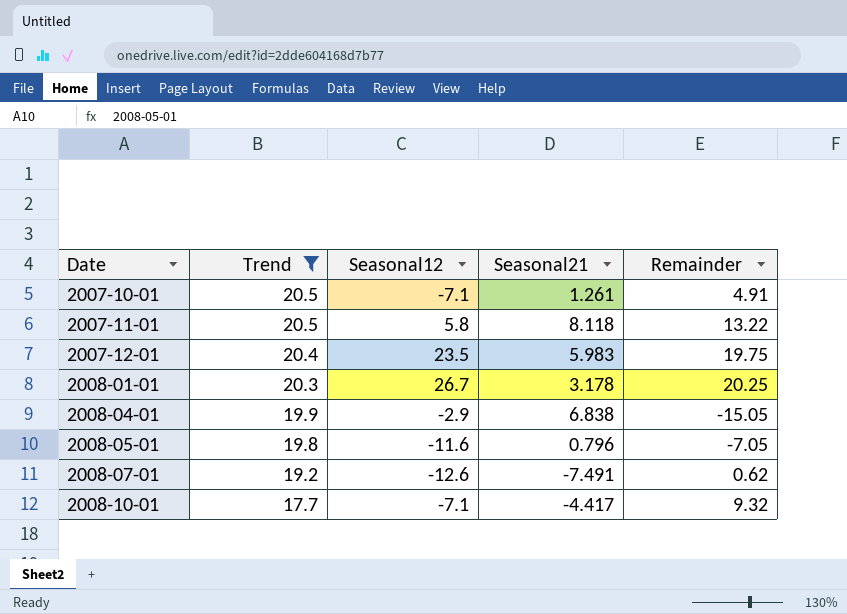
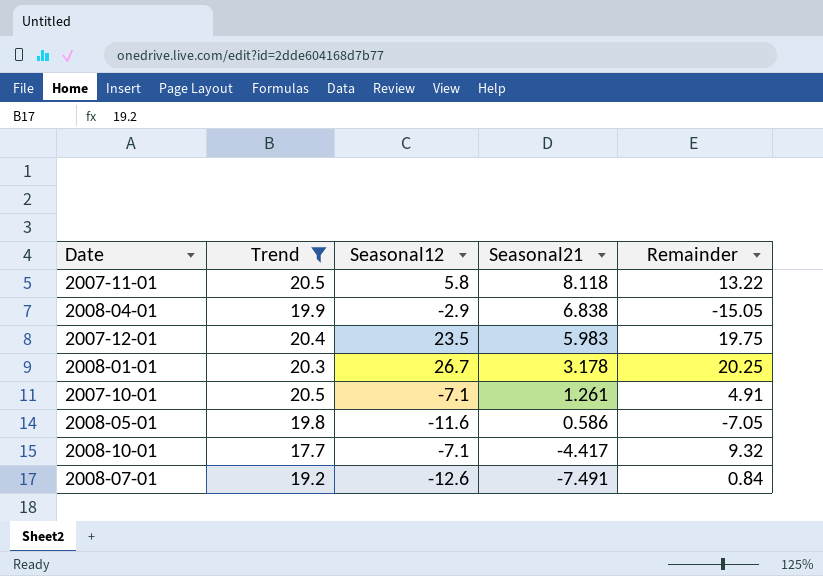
row order: Date ascending -> Seasonal21 descending
2008-05-01 | Seasonal21: 0.796 -> 0.586
2008-07-01 | Remainder: 0.62 -> 0.84

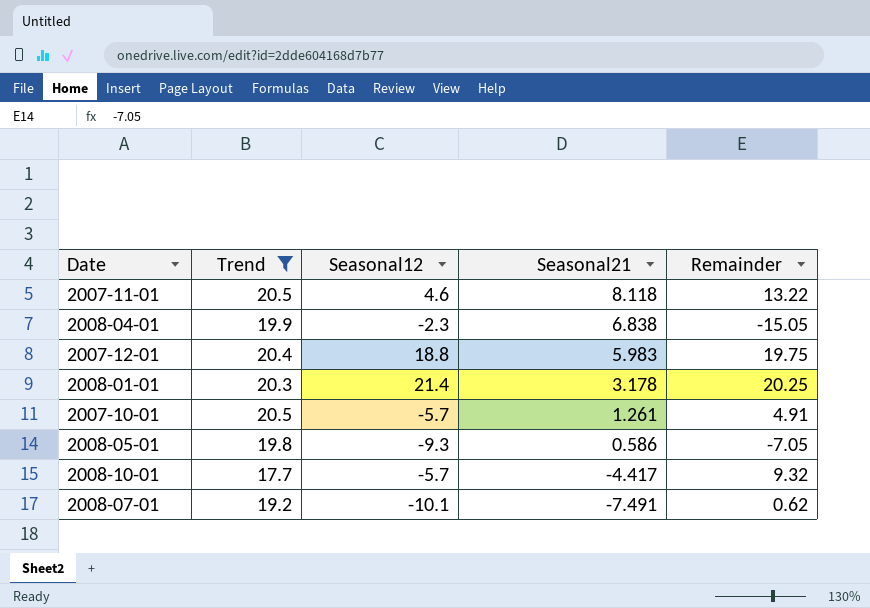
2007-11-01 | Seasonal12: 5.8 -> 4.6
2008-04-01 | Seasonal12: -2.9 -> -2.3
2007-12-01 | Seasonal12: 23.5 -> 18.8
2008-01-01 | Seasonal12: 26.7 -> 21.4
2007-10-01 | Seasonal12: -7.1 -> -5.7
2008-05-01 | Seasonal12: -11.6 -> -9.3
2008-10-01 | Seasonal12: -7.1 -> -5.7
2008-07-01 | Seasonal12: -12.6 -> -10.1
2008-07-01 | Remainder: 0.84 -> 0.62

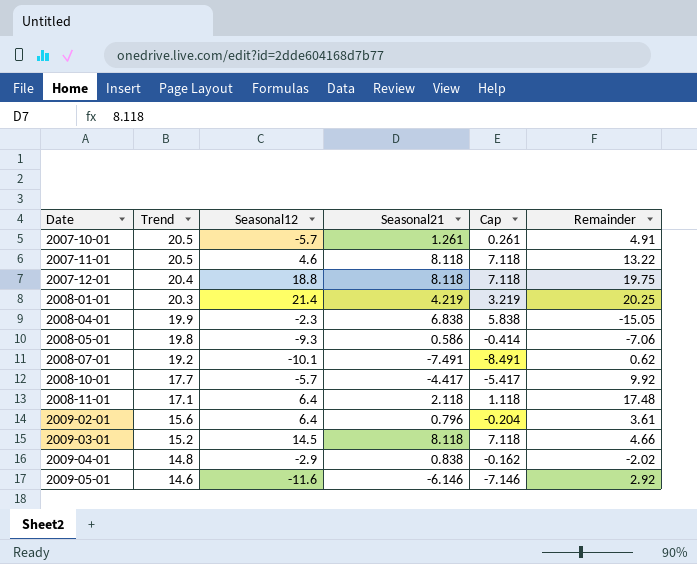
filter: Trend >= 17.7 -> none
row order: Seasonal21 descending -> Date ascending
column Cap | formula: none -> [Seasonal21] - 1
2007-12-01 | Seasonal21: 5.983 -> 8.118
2008-01-01 | Seasonal21: 3.178 -> 4.219
2008-05-01 | Remainder: -7.05 -> -7.06
2008-10-01 | Remainder: 9.32 -> 9.92

